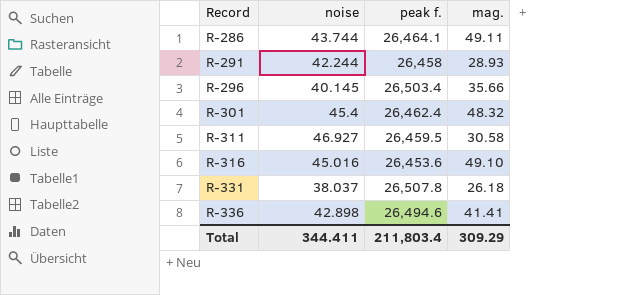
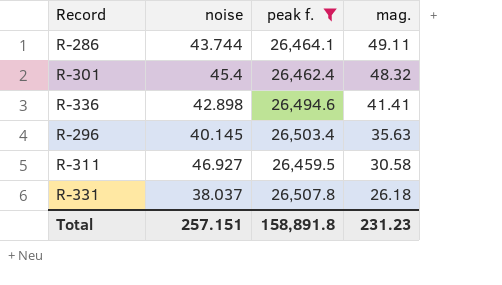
filter: none -> peak f. >= 26,459.5
row order: Record ascending -> mag. descending
R-296 | mag.: 35.66 -> 35.63
Total | noise: 344.411 -> 257.151
Total | peak f.: 211,803.4 -> 158,891.8
Total | mag.: 309.29 -> 231.23

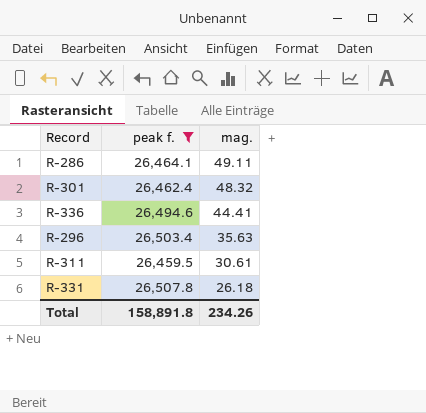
column noise | position: 2 -> none
R-336 | mag.: 41.41 -> 44.41
R-311 | mag.: 30.58 -> 30.61
Total | mag.: 231.23 -> 234.26

